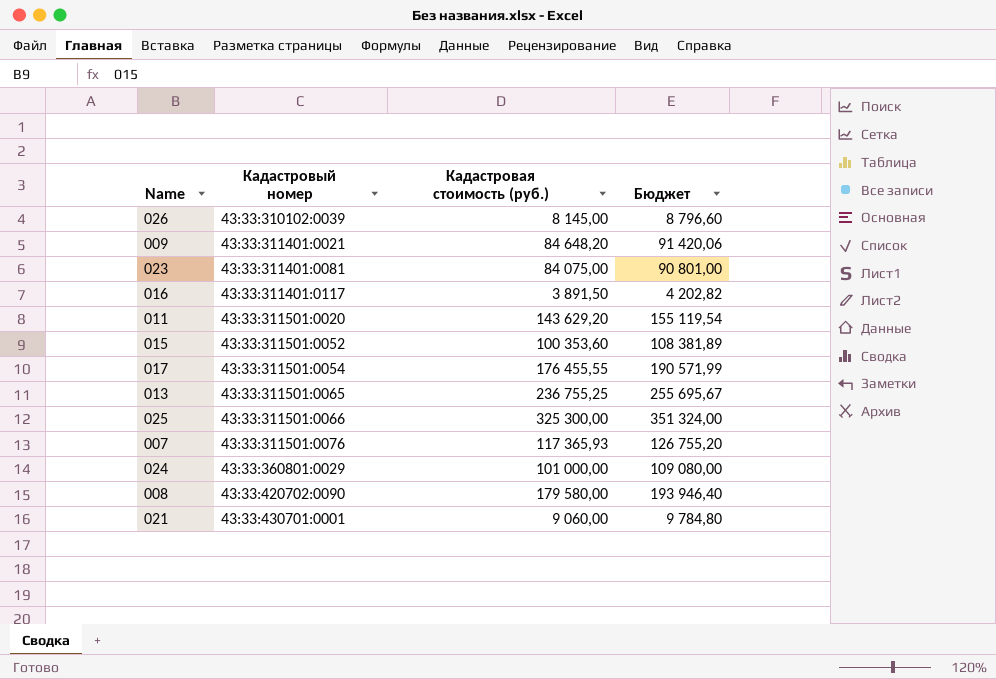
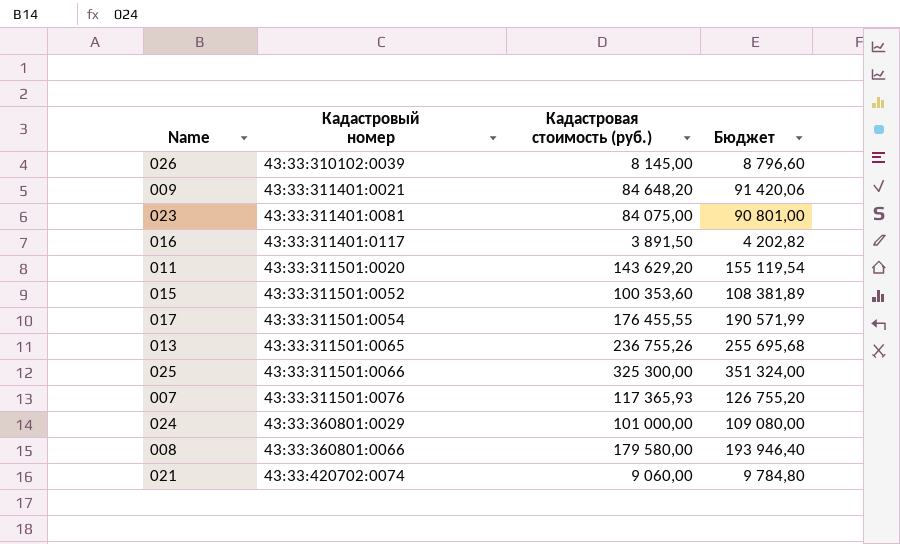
013 | Кадастровая стоимость (руб.): 236 755,25 -> 236 755,26
013 | Бюджет: 255 695,67 -> 255 695,68
008 | Кадастровый номер: 43:33:420702:0090 -> 43:33:360801:0066
021 | Кадастровый номер: 43:33:430701:0001 -> 43:33:420702:0074

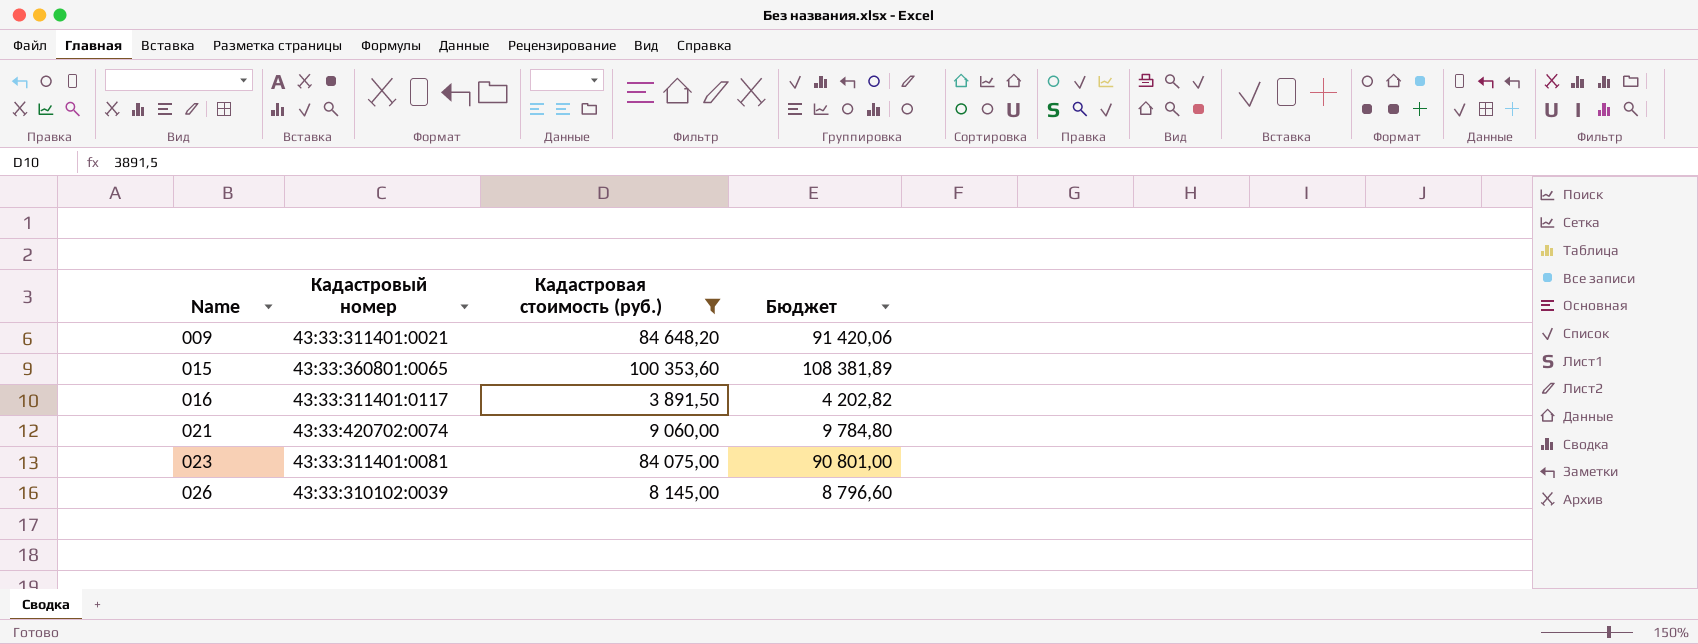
filter: none -> Кадастровая стоимость (руб.) <= 100 353,60
row order: Кадастровый номер ascending -> Name ascending
015 | Кадастровый номер: 43:33:311501:0052 -> 43:33:360801:0065

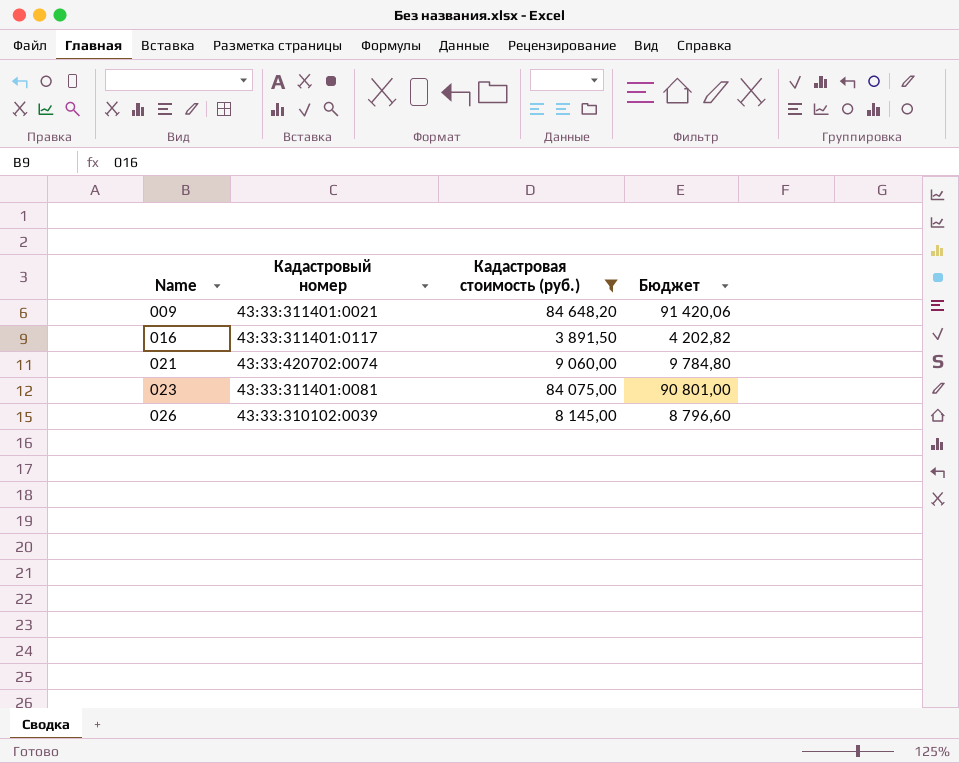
row 015: 43:33:360801:0065 | 100 353,60 | 108 381,89 -> none

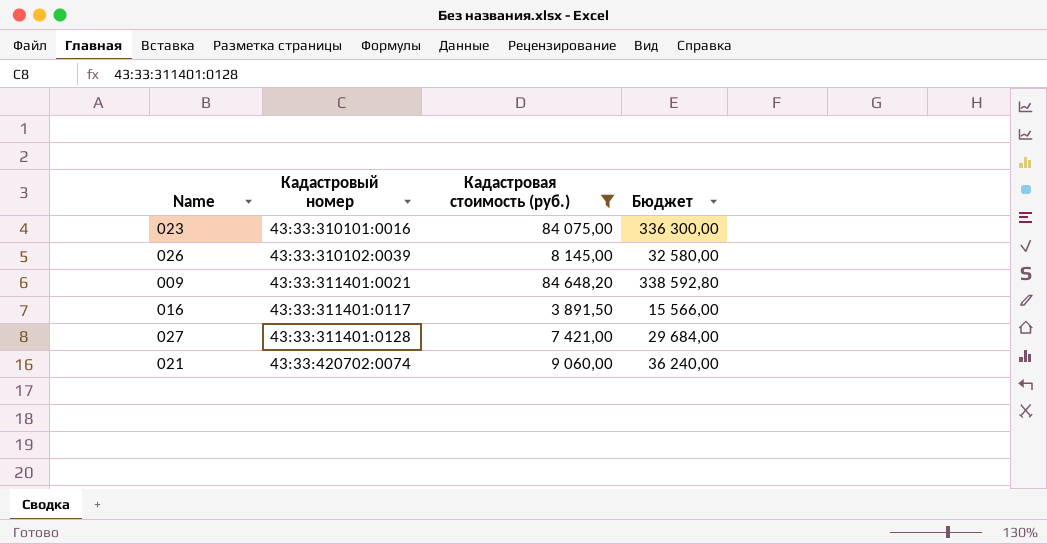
row order: Name ascending -> Кадастровый номер ascending
column Бюджет | formula: [Кадастровая стоимость (руб.)] * 1,08 -> [Кадастровая стоимость (руб.)] * 4
023 | Кадастровый номер: 43:33:311401:0081 -> 43:33:310101:0016
row 027: none -> 43:33:311401:0128 | 7 421,00 | 29 684,00

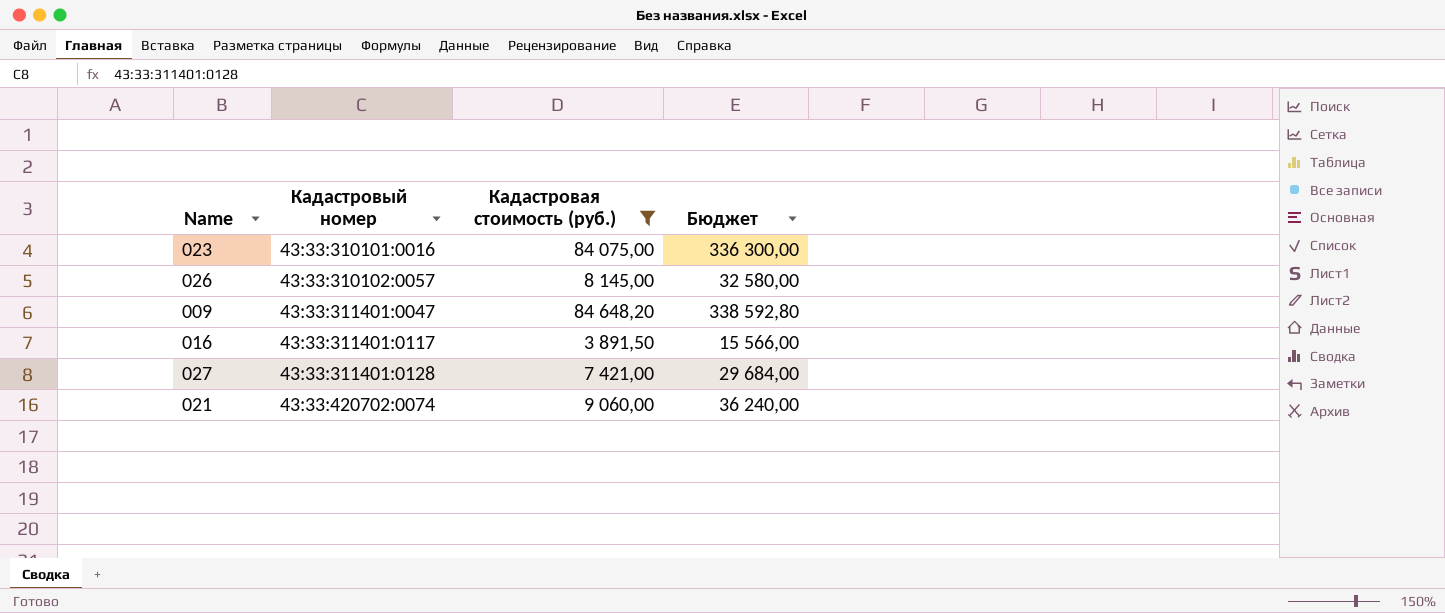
026 | Кадастровый номер: 43:33:310102:0039 -> 43:33:310102:0057
009 | Кадастровый номер: 43:33:311401:0021 -> 43:33:311401:0047

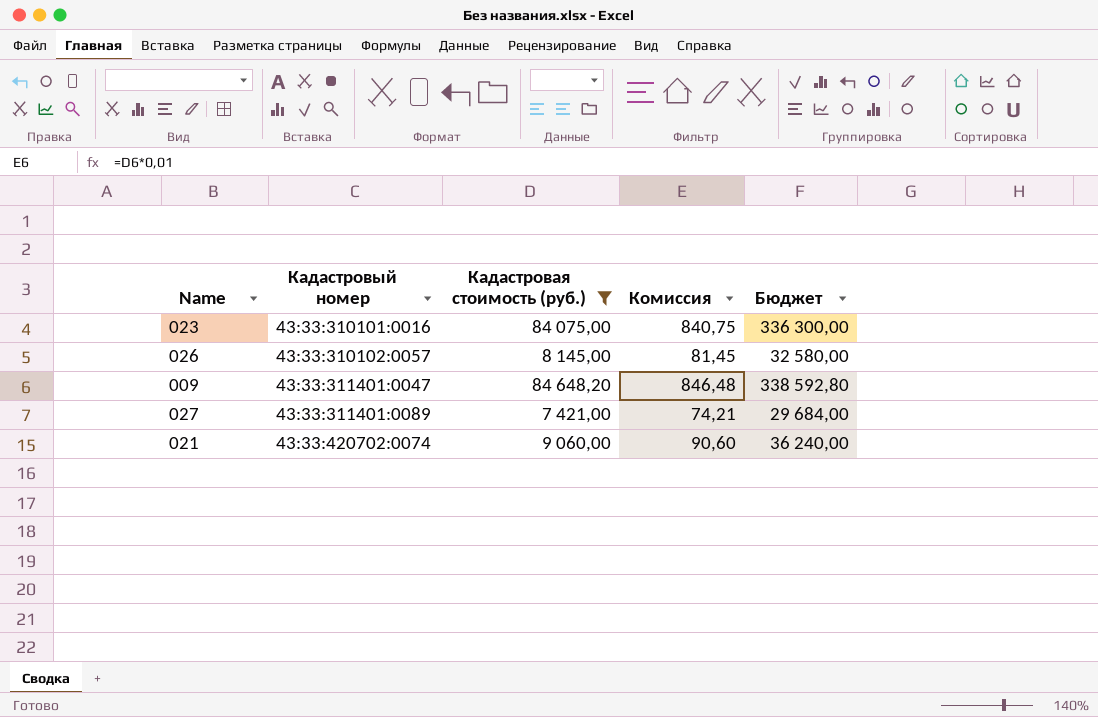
column Комиссия | formula: none -> [Кадастровая стоимость (руб.)] * 0,01
row 016: 43:33:311401:0117 | 3 891,50 | 15 566,00 -> none
027 | Кадастровый номер: 43:33:311401:0128 -> 43:33:311401:0089

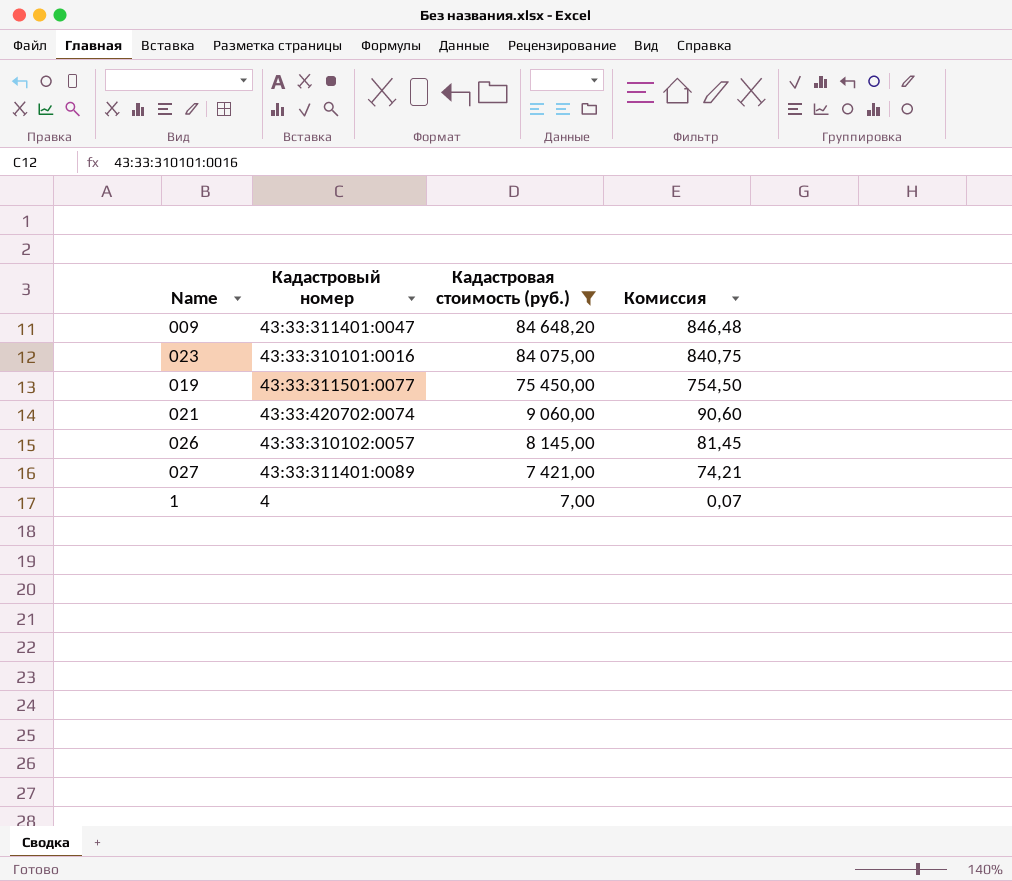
row order: Кадастровый номер ascending -> Кадастровая стоимость (руб.) descending
column Бюджет | formula: [Кадастровая стоимость (руб.)] * 4 -> none
row 019: none -> 43:33:311501:0077 | 75 450,00 | 754,50
row 1: none -> 4 | 7,00 | 0,07

